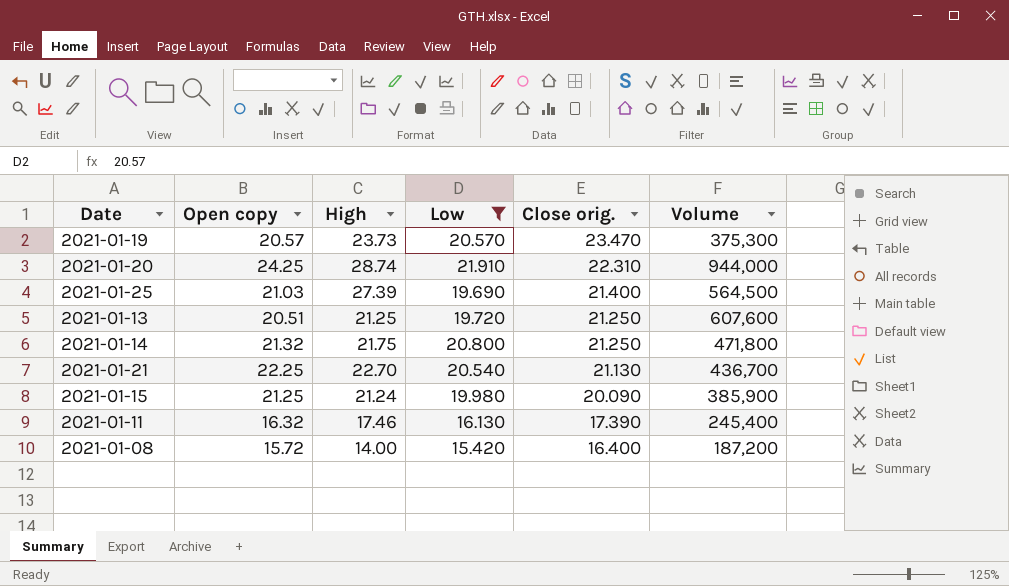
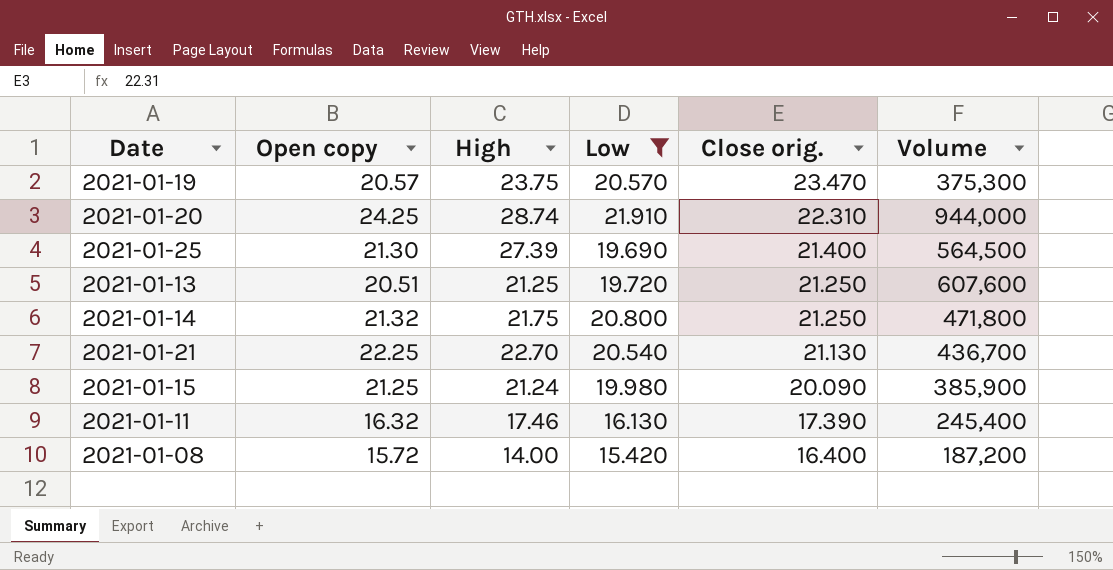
2021-01-19 | High: 23.73 -> 23.75
2021-01-25 | Open copy: 21.03 -> 21.30

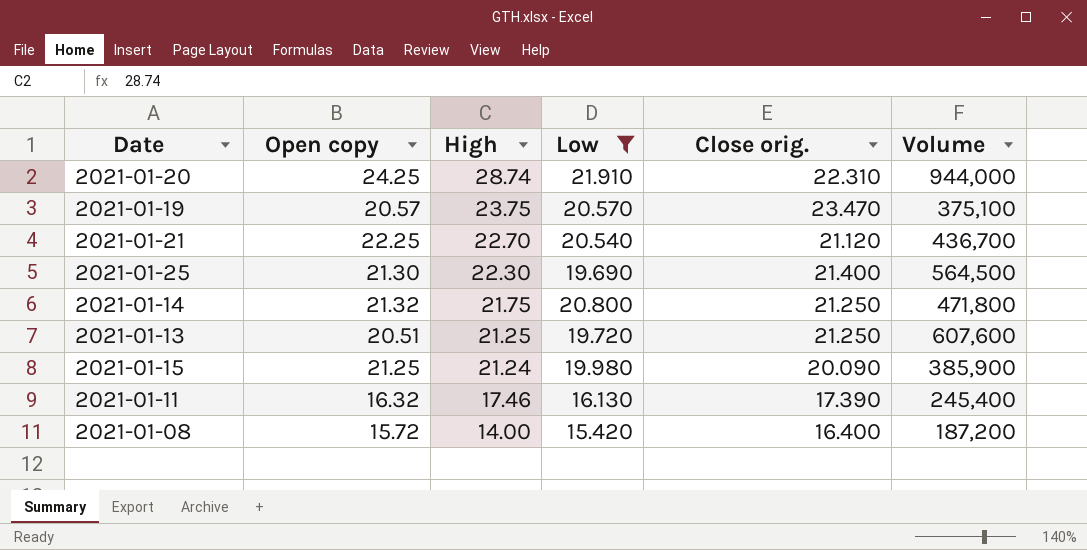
row order: Close orig. descending -> High descending
2021-01-19 | Volume: 375,300 -> 375,100
2021-01-21 | Close orig.: 21.130 -> 21.120
2021-01-25 | High: 27.39 -> 22.30

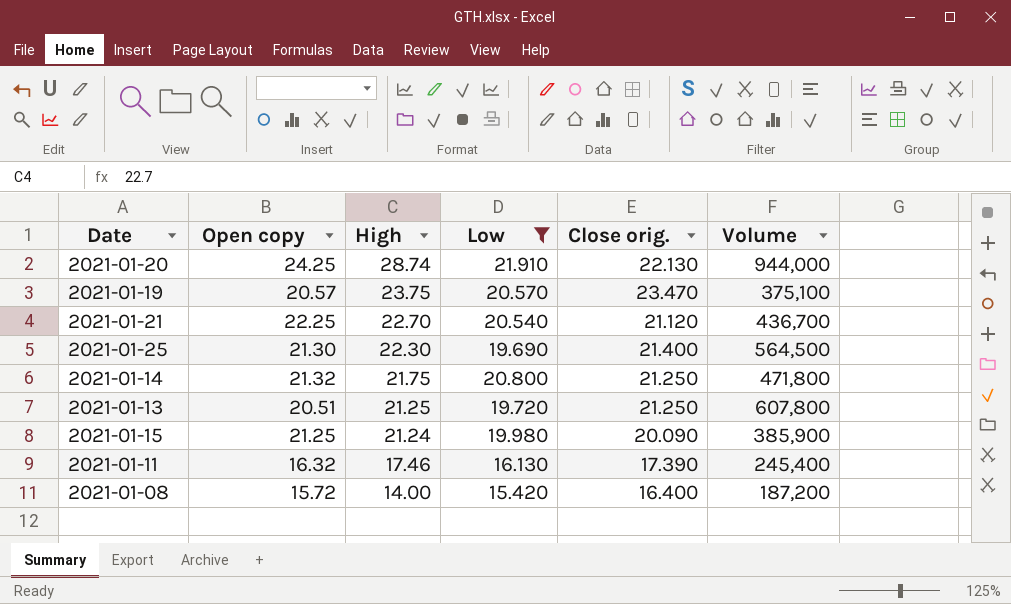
2021-01-20 | Close orig.: 22.310 -> 22.130
2021-01-13 | Volume: 607,600 -> 607,800

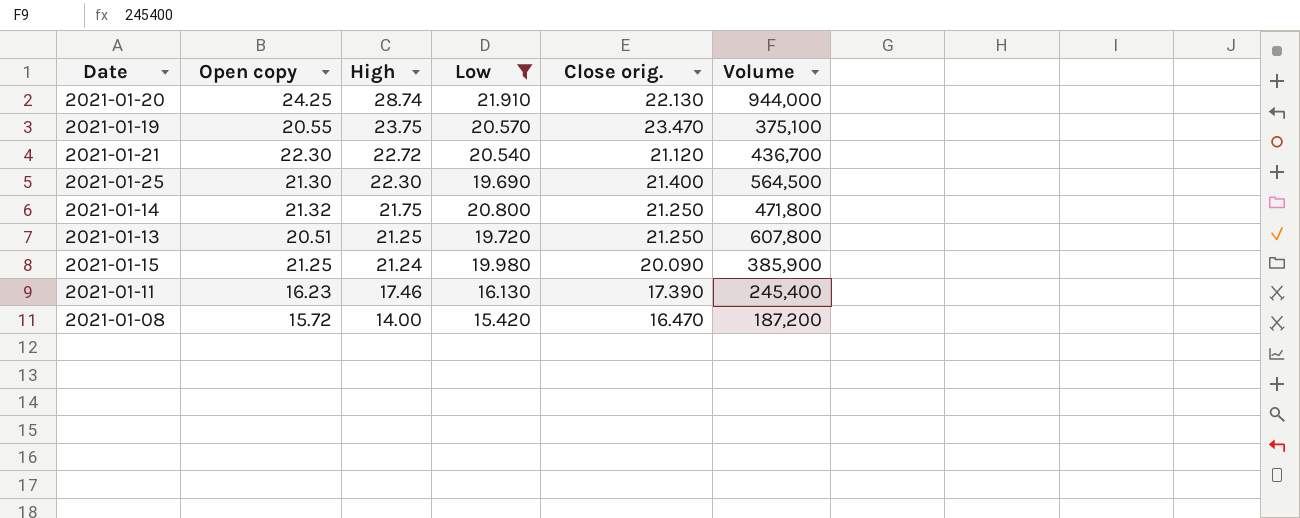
2021-01-19 | Open copy: 20.57 -> 20.55
2021-01-21 | Open copy: 22.25 -> 22.30
2021-01-21 | High: 22.70 -> 22.72
2021-01-11 | Open copy: 16.32 -> 16.23
2021-01-08 | Close orig.: 16.400 -> 16.470

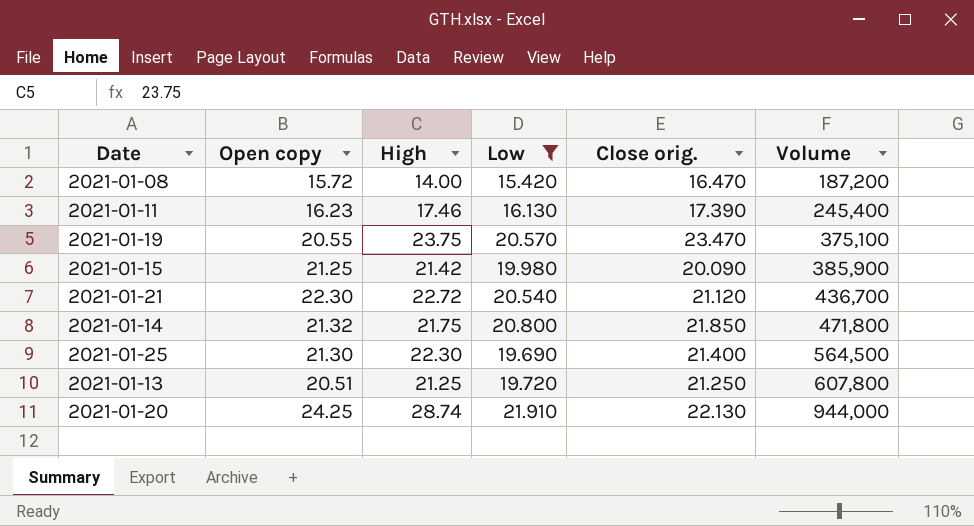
row order: High descending -> Volume ascending
2021-01-15 | High: 21.24 -> 21.42
2021-01-14 | Close orig.: 21.250 -> 21.850

